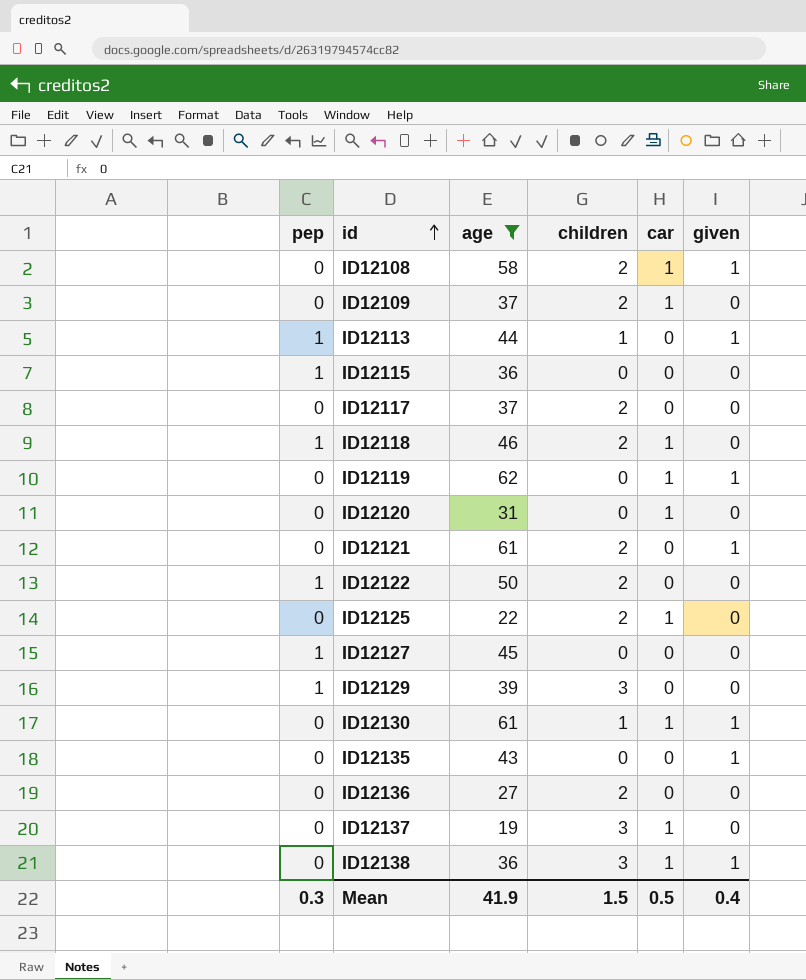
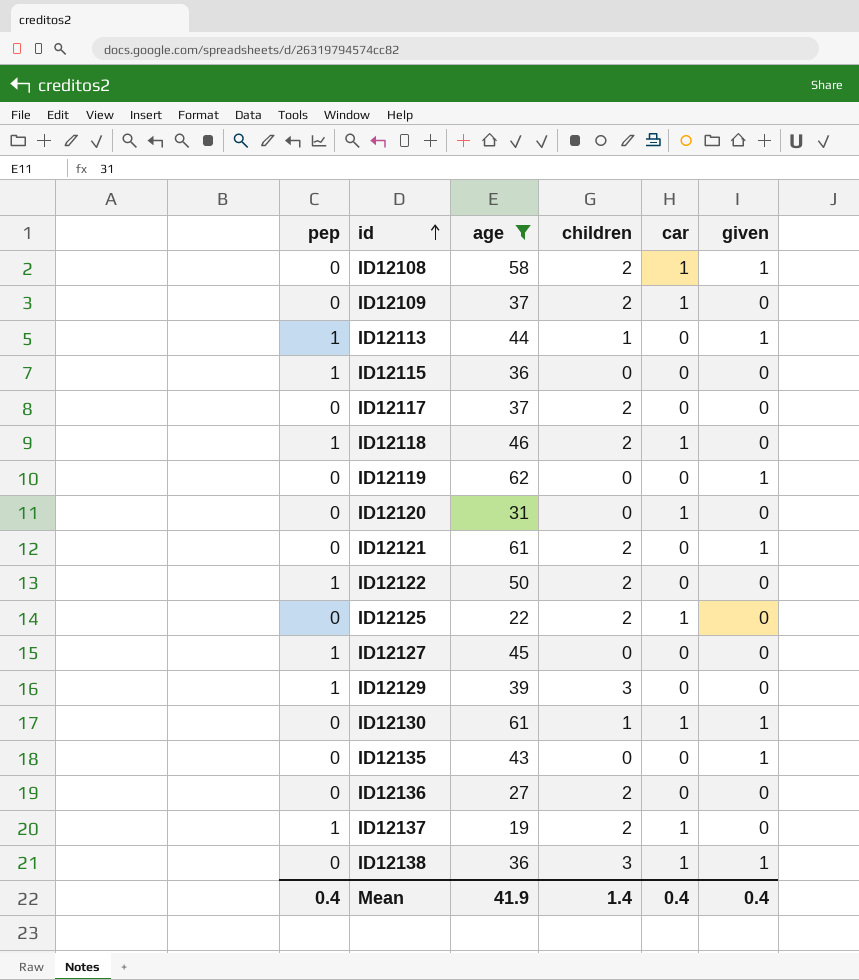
ID12119 | car: 1 -> 0
ID12137 | pep: 0 -> 1
ID12137 | children: 3 -> 2
Mean | pep: 0.3 -> 0.4
Mean | children: 1.5 -> 1.4
Mean | car: 0.5 -> 0.4

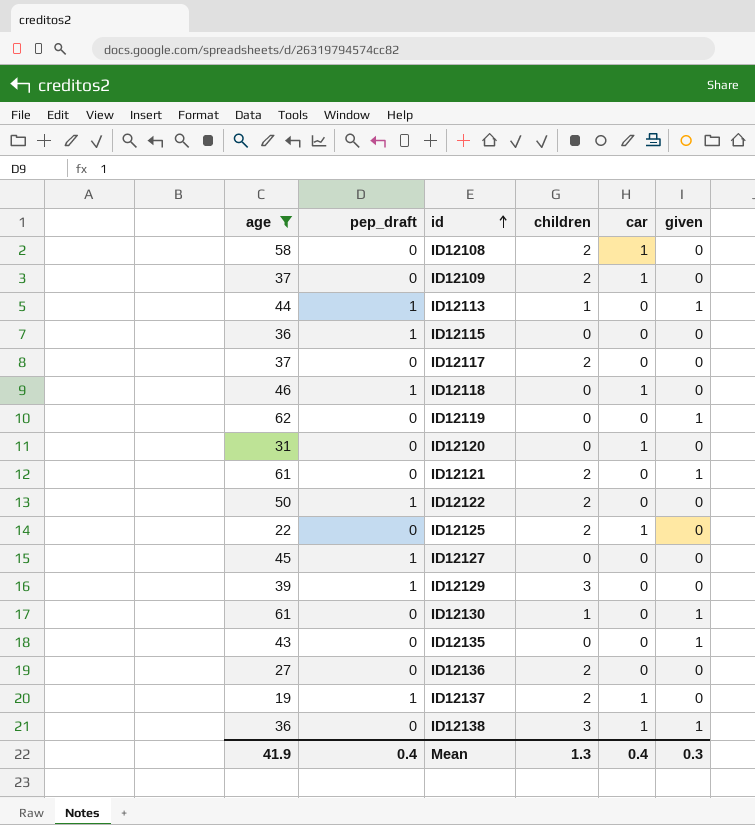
column age | position: 3 -> 1
column name: pep -> pep_draft
ID12108 | given: 1 -> 0
ID12118 | children: 2 -> 0
ID12130 | car: 1 -> 0
Mean | children: 1.4 -> 1.3
Mean | given: 0.4 -> 0.3

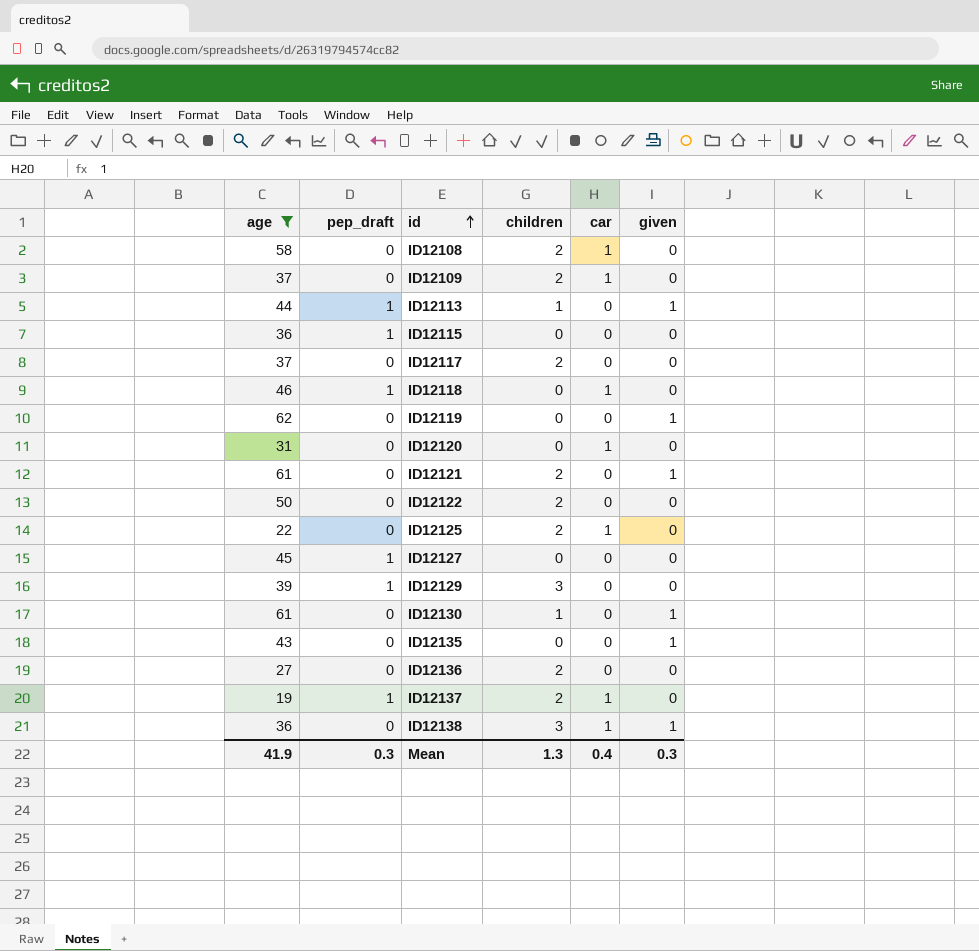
ID12122 | pep_draft: 1 -> 0
Mean | pep_draft: 0.4 -> 0.3

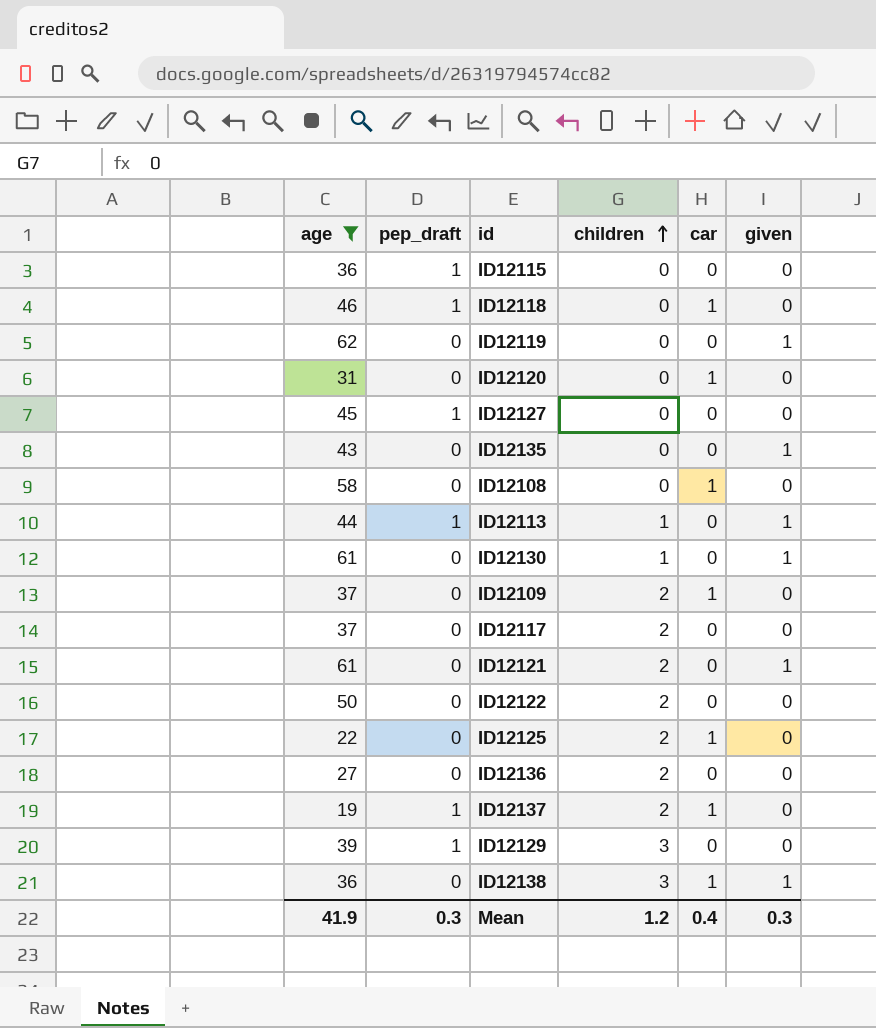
row order: id ascending -> children ascending
ID12108 | children: 2 -> 0
Mean | children: 1.3 -> 1.2

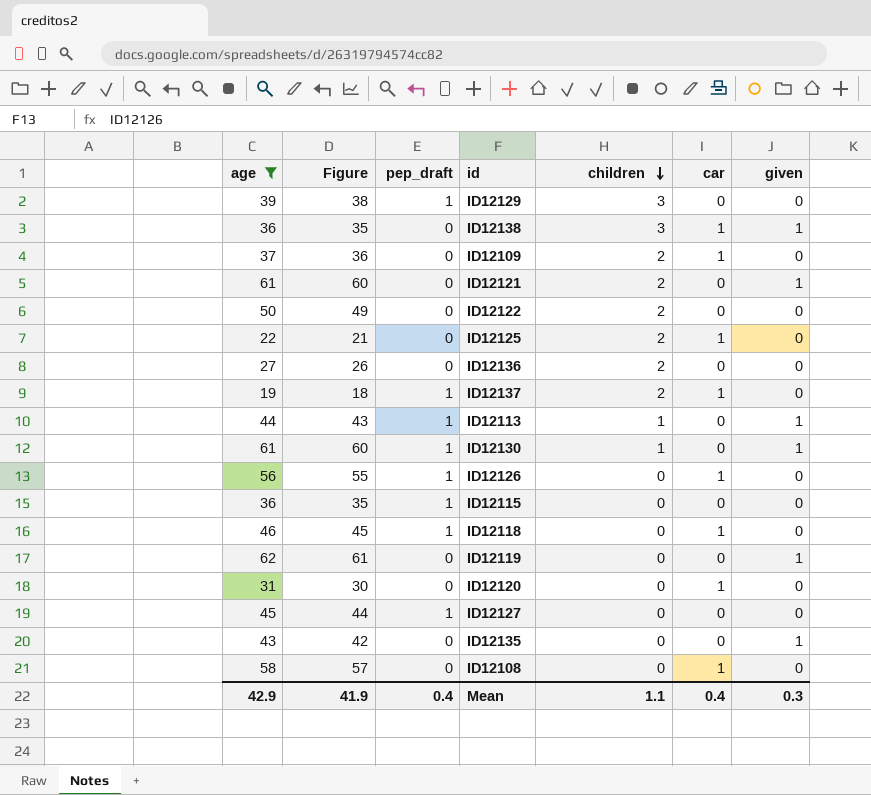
row order: children ascending -> children descending
column Figure | formula: none -> [age] - 1
row ID12117: 37 | 0 | 2 | 0 | 0 -> none
ID12130 | pep_draft: 0 -> 1
row ID12126: none -> 56 | 55 | 1 | 0 | 1 | 0
Mean | age: 41.9 -> 42.9
Mean | pep_draft: 0.3 -> 0.4
Mean | children: 1.2 -> 1.1

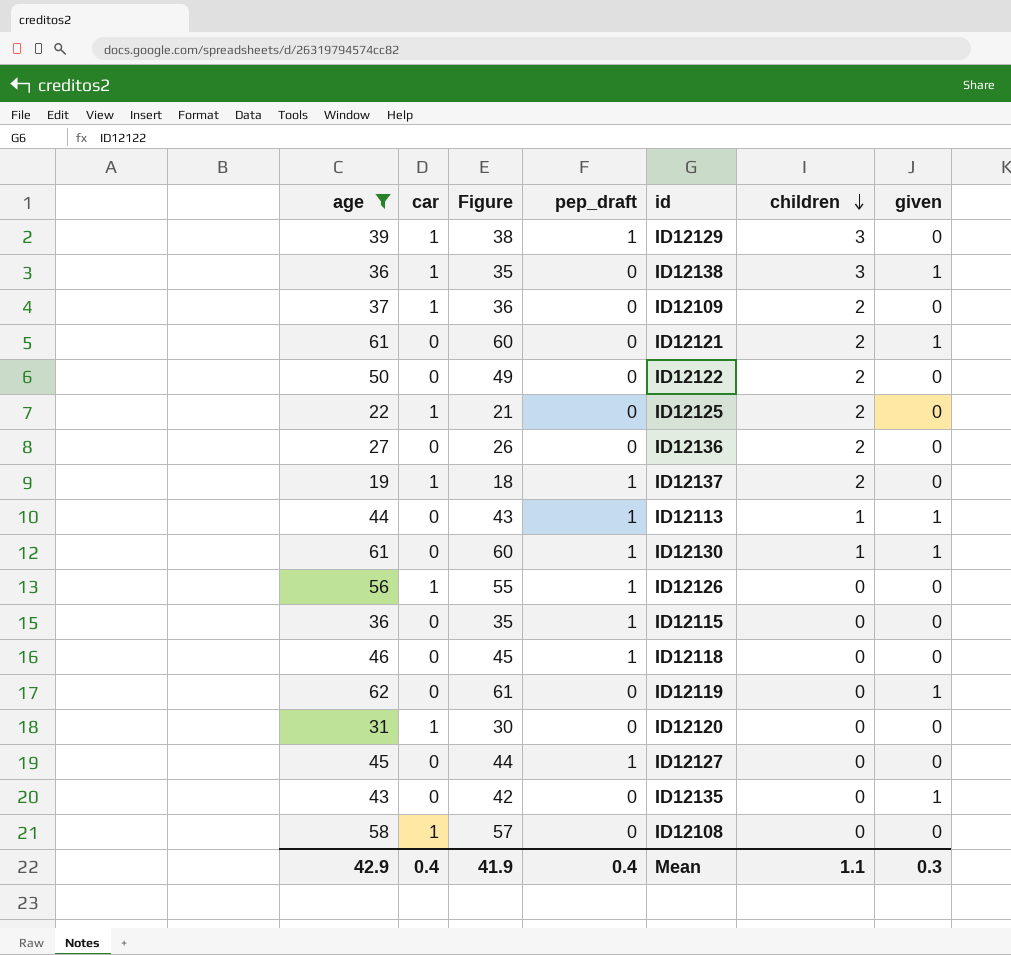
column car | position: 6 -> 2
ID12129 | car: 0 -> 1
ID12118 | car: 1 -> 0

